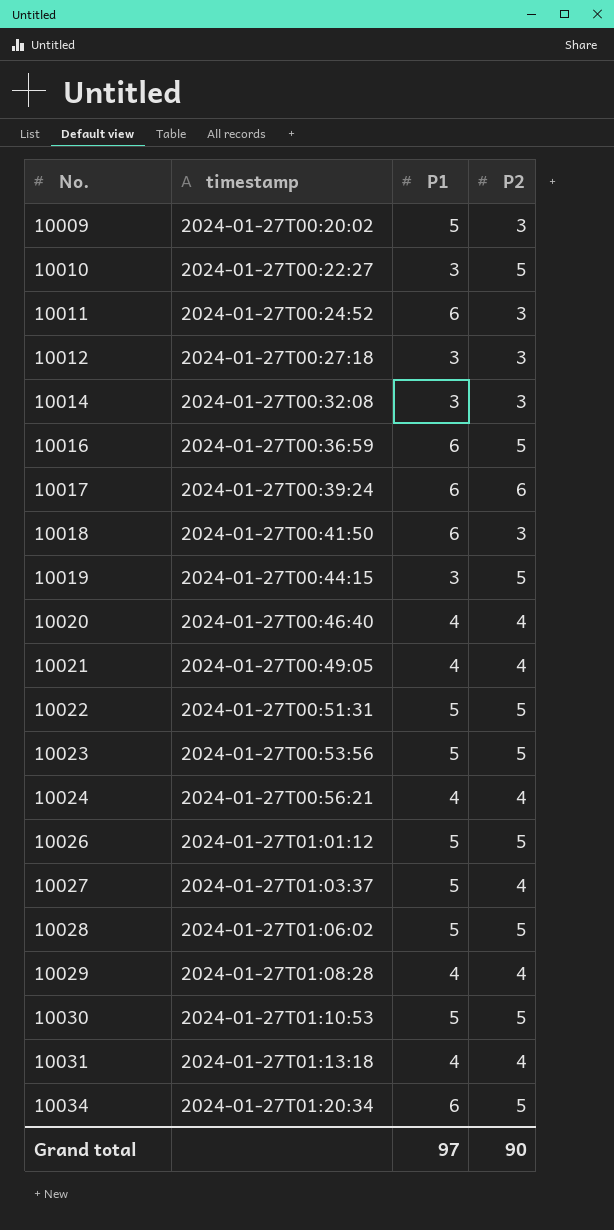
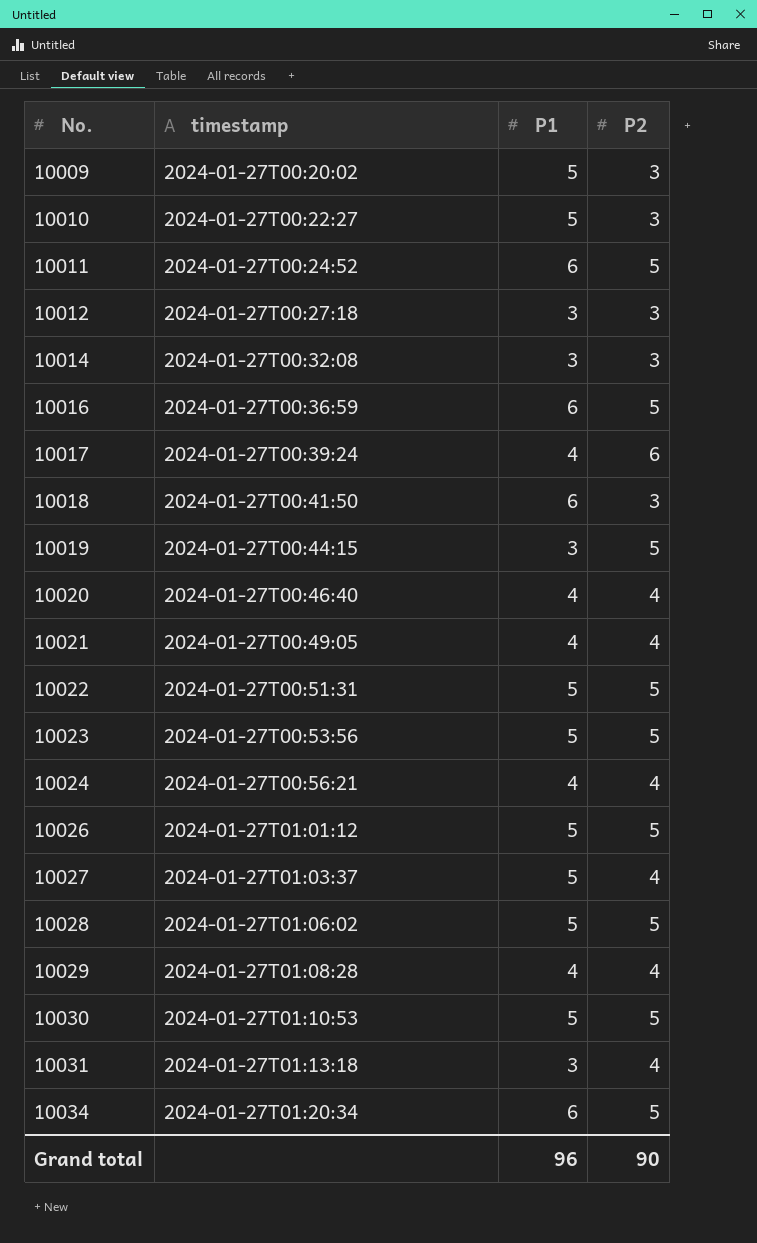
10010 | P1: 3 -> 5
10010 | P2: 5 -> 3
10011 | P2: 3 -> 5
10017 | P1: 6 -> 4
10031 | P1: 4 -> 3
Grand total | P1: 97 -> 96

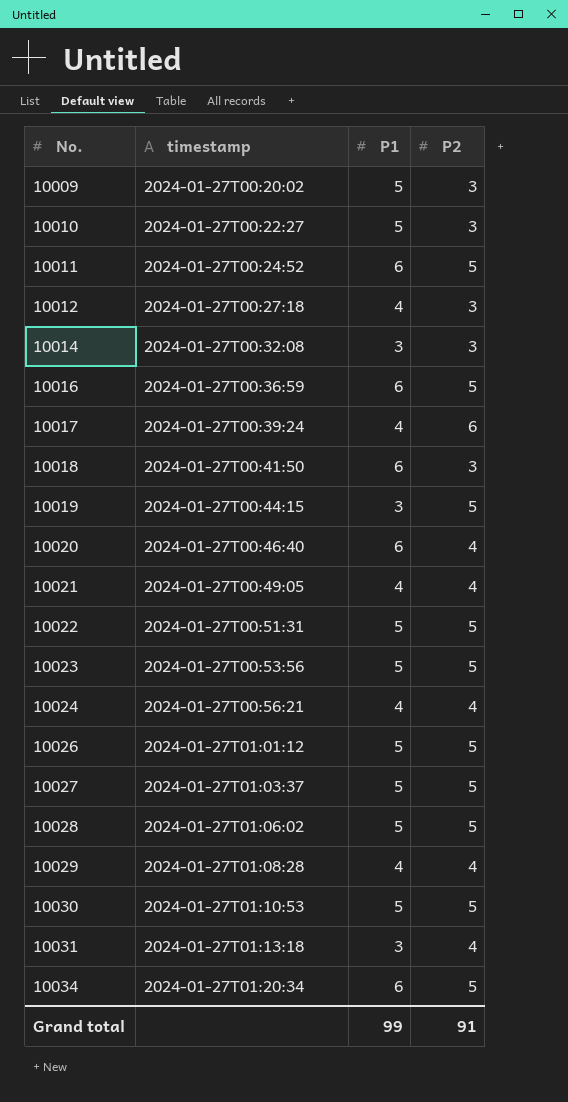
10012 | P1: 3 -> 4
10020 | P1: 4 -> 6
10027 | P2: 4 -> 5
Grand total | P1: 96 -> 99
Grand total | P2: 90 -> 91

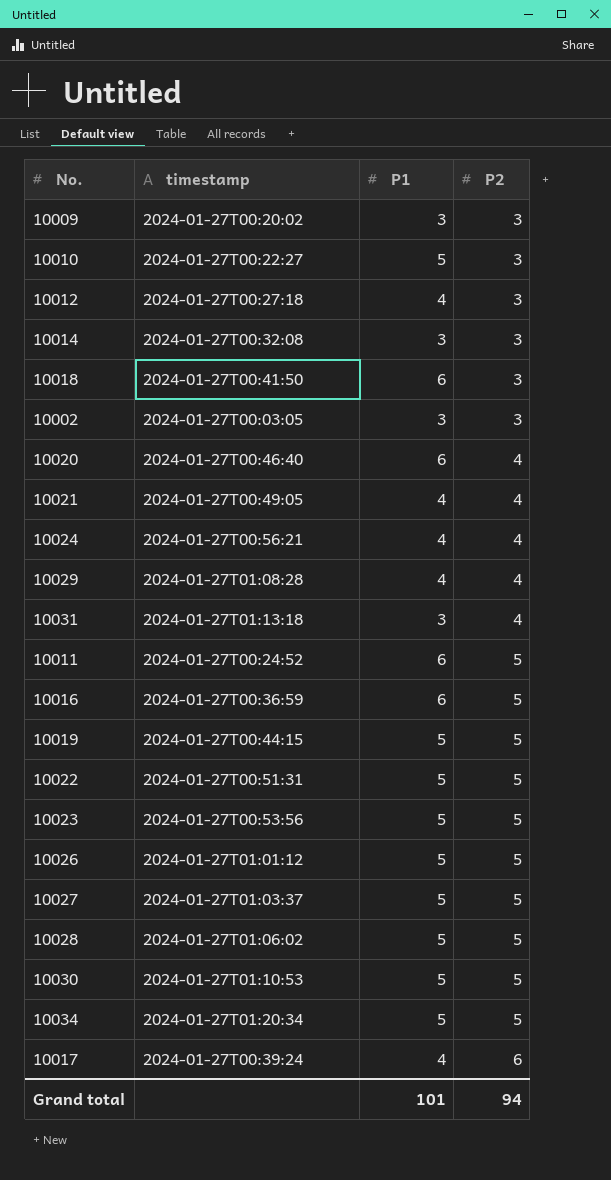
row order: No. ascending -> P2 ascending
10009 | P1: 5 -> 3
row 10002: none -> 2024-01-27T00:03:05 | 3 | 3
10019 | P1: 3 -> 5
10034 | P1: 6 -> 5
Grand total | P1: 99 -> 101
Grand total | P2: 91 -> 94

